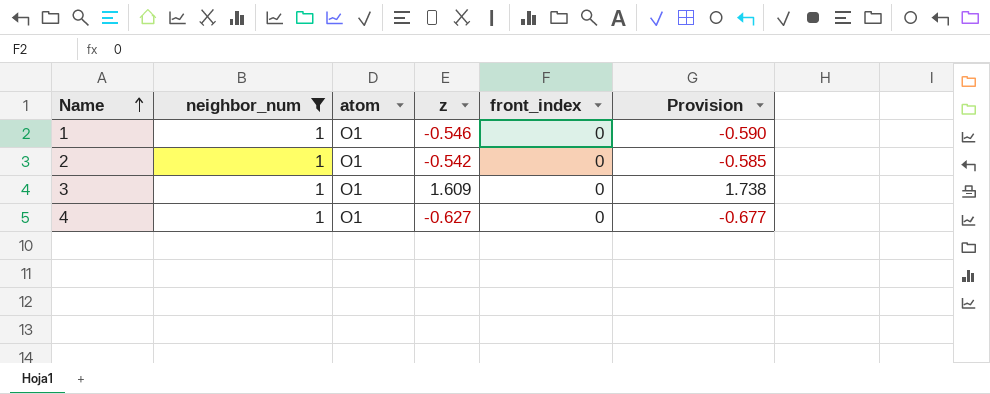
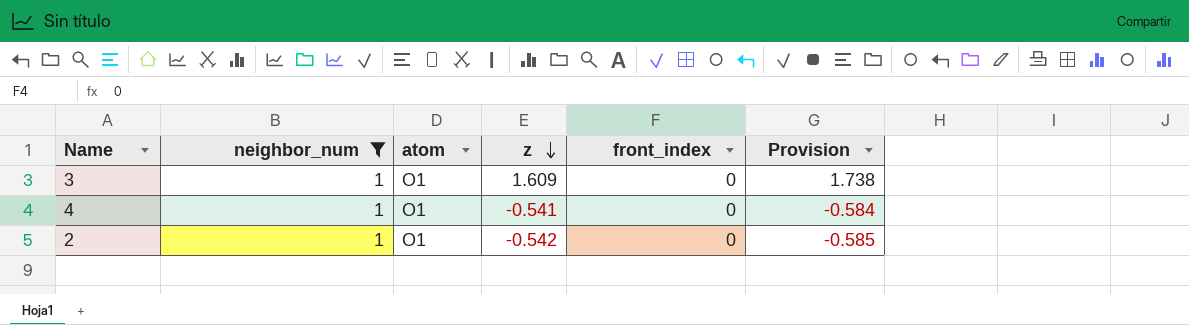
row order: Name ascending -> z descending
row 1: 1 | O1 | -0.546 | 0 | -0.590 -> none
4 | z: -0.627 -> -0.541
4 | Provision: -0.677 -> -0.584

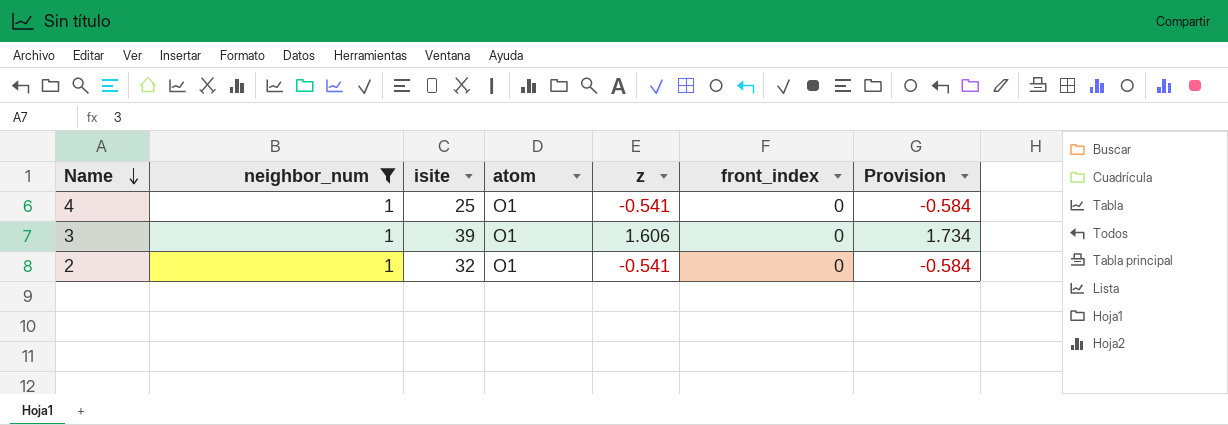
row order: z descending -> Name descending
column isite | position: none -> 3
3 | z: 1.609 -> 1.606
3 | Provision: 1.738 -> 1.734
2 | z: -0.542 -> -0.541
2 | Provision: -0.585 -> -0.584

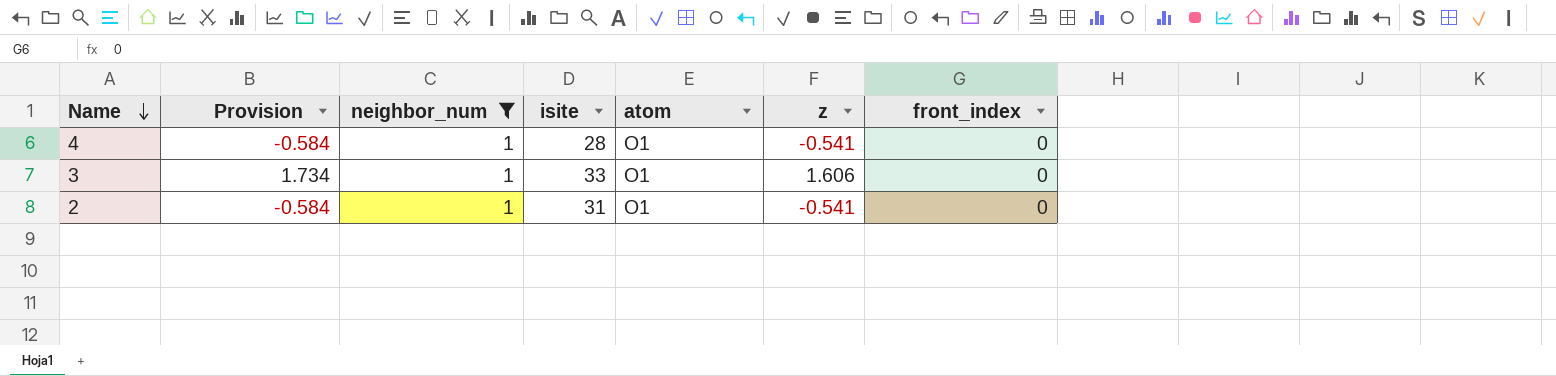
column Provision | position: 7 -> 2
4 | isite: 25 -> 28
3 | isite: 39 -> 33
2 | isite: 32 -> 31

